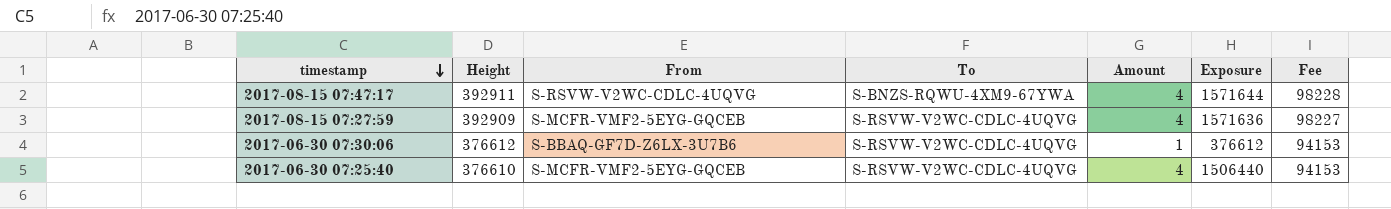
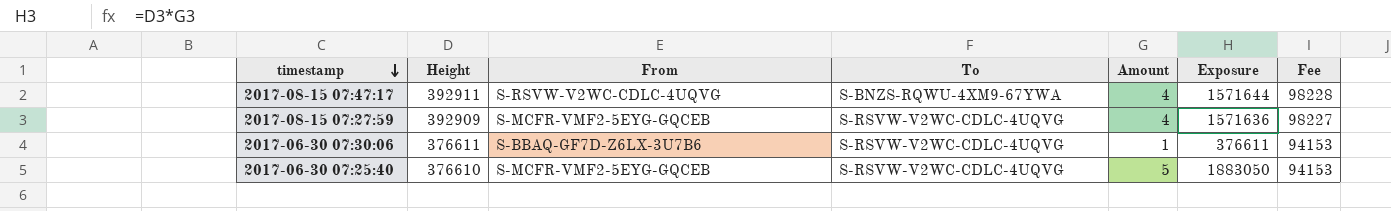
2017-06-30 07:30:06 | Height: 376612 -> 376611
2017-06-30 07:30:06 | Exposure: 376612 -> 376611
2017-06-30 07:25:40 | Amount: 4 -> 5
2017-06-30 07:25:40 | Exposure: 1506440 -> 1883050

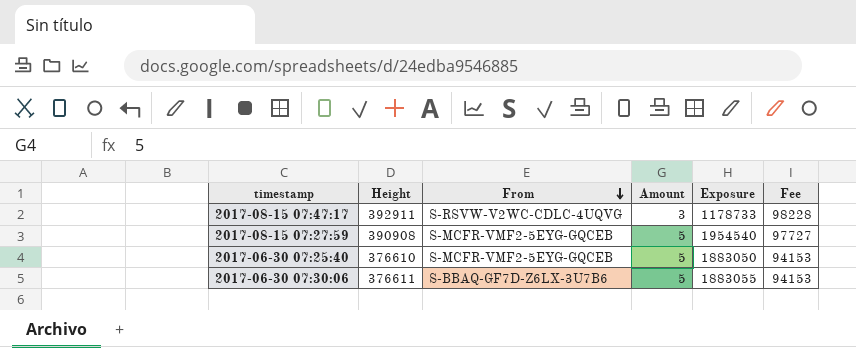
row order: timestamp descending -> From descending
column To | position: 4 -> none
2017-08-15 07:47:17 | Amount: 4 -> 3
2017-08-15 07:47:17 | Exposure: 1571644 -> 1178733
2017-08-15 07:27:59 | Height: 392909 -> 390908
2017-08-15 07:27:59 | Amount: 4 -> 5
2017-08-15 07:27:59 | Exposure: 1571636 -> 1954540
2017-08-15 07:27:59 | Fee: 98227 -> 97727
2017-06-30 07:30:06 | Amount: 1 -> 5
2017-06-30 07:30:06 | Exposure: 376611 -> 1883055

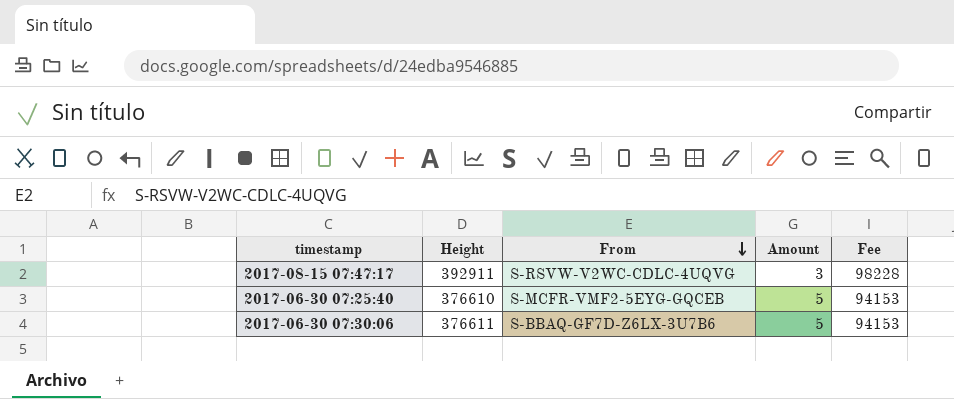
column Exposure | formula: [Height] * [Amount] -> none
row 2017-08-15 07:27:59: 390908 | S-MCFR-VMF2-5EYG-GQCEB | 5 | 1954540 | 97727 -> none

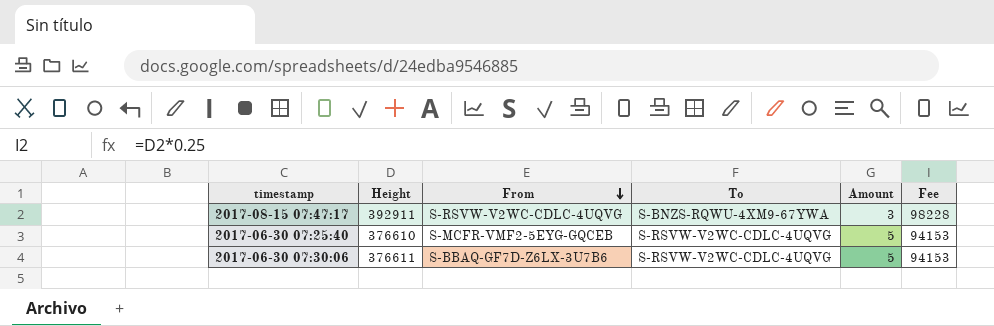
column To | position: none -> 4

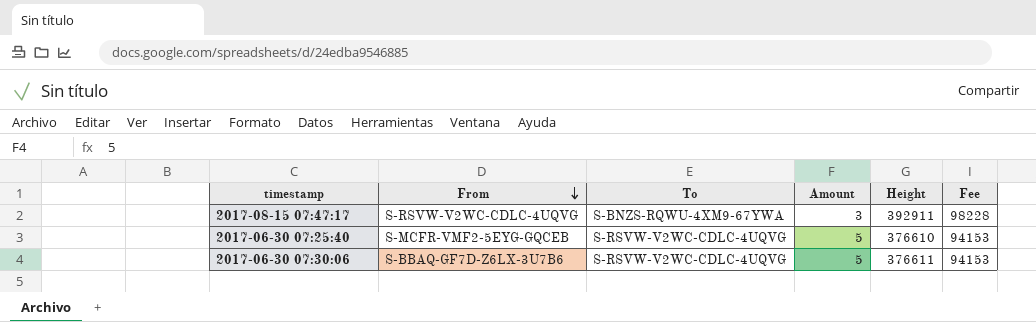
column Height | position: 2 -> 5

